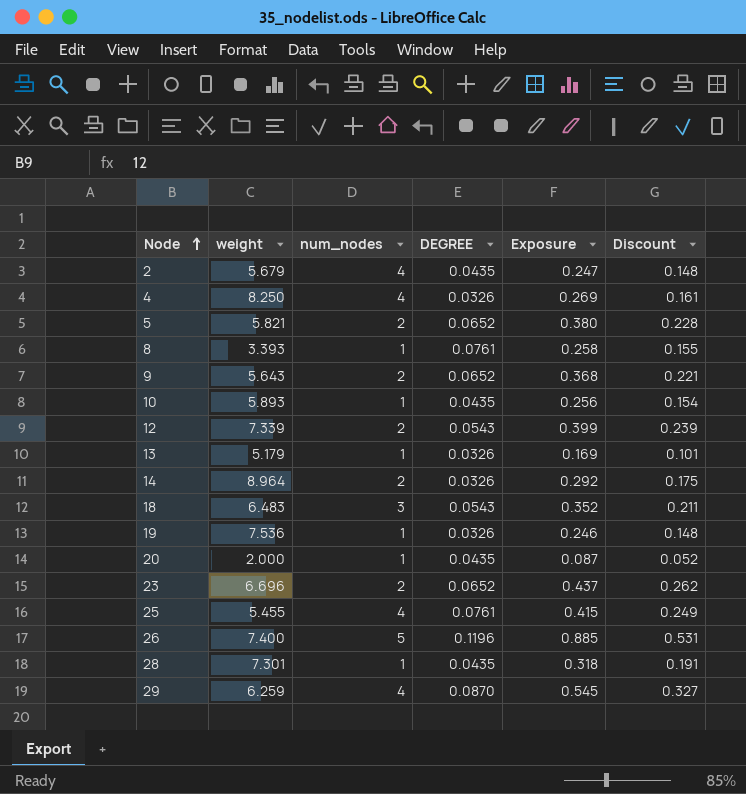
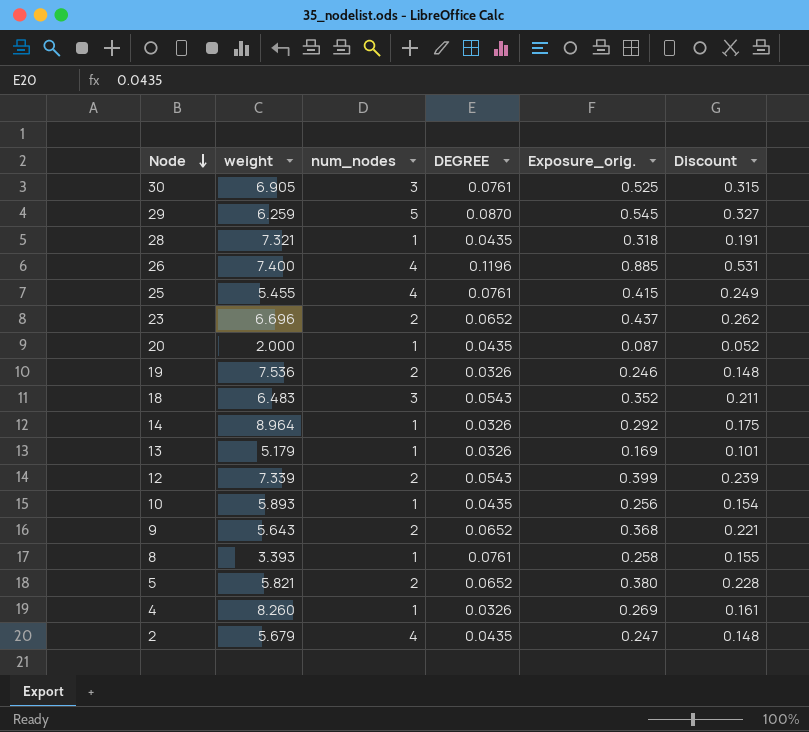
row order: Node ascending -> Node descending
column name: Exposure -> Exposure_orig.
row 30: none -> 6.905 | 3 | 0.0761 | 0.525 | 0.315
29 | num_nodes: 4 -> 5
28 | weight: 7.301 -> 7.321
26 | num_nodes: 5 -> 4
19 | num_nodes: 1 -> 2
14 | num_nodes: 2 -> 1
4 | weight: 8.250 -> 8.260
4 | num_nodes: 4 -> 1

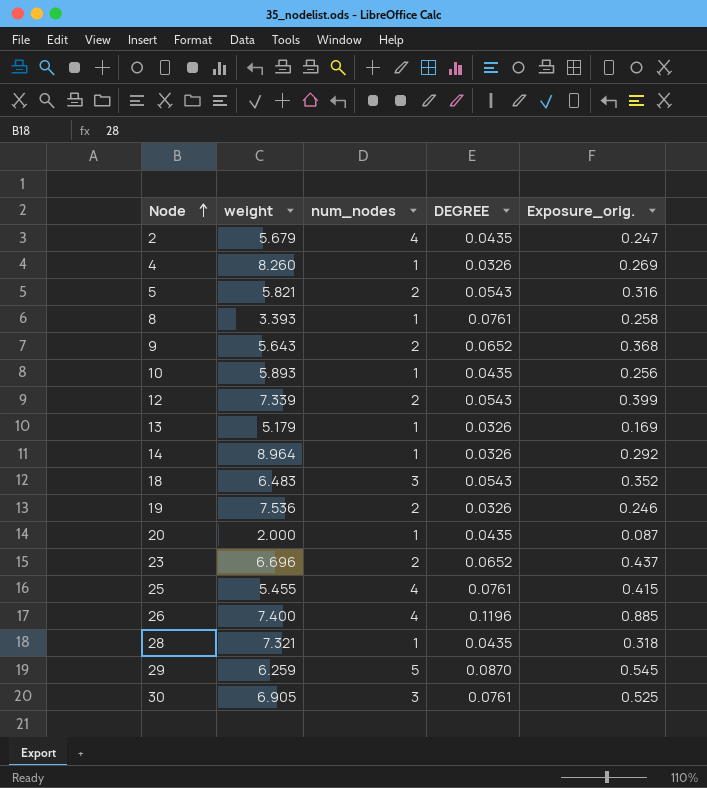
row order: Node descending -> Node ascending
column Discount | formula: [Exposure_orig.] * 0.6 -> none
5 | DEGREE: 0.0652 -> 0.0543
5 | Exposure_orig.: 0.380 -> 0.316

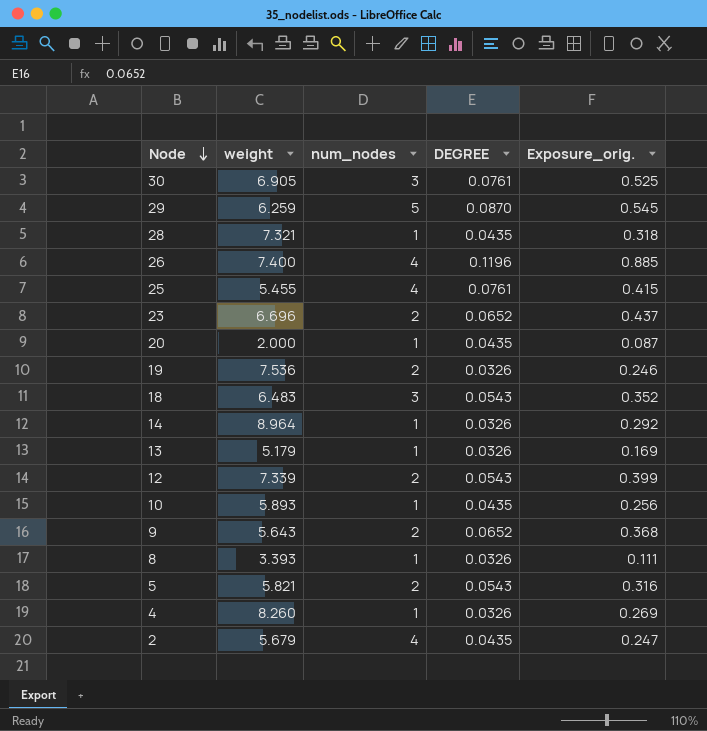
row order: Node ascending -> Node descending
8 | DEGREE: 0.0761 -> 0.0326
8 | Exposure_orig.: 0.258 -> 0.111

